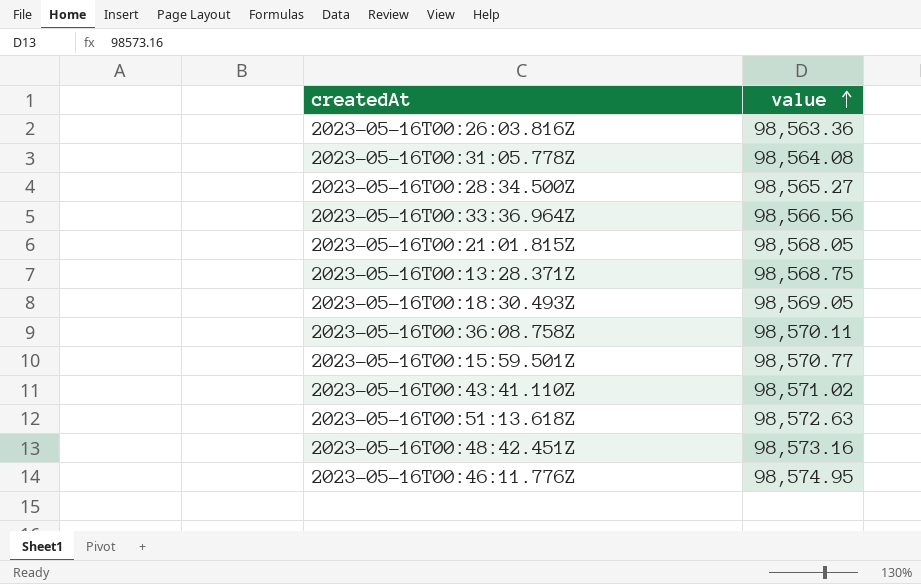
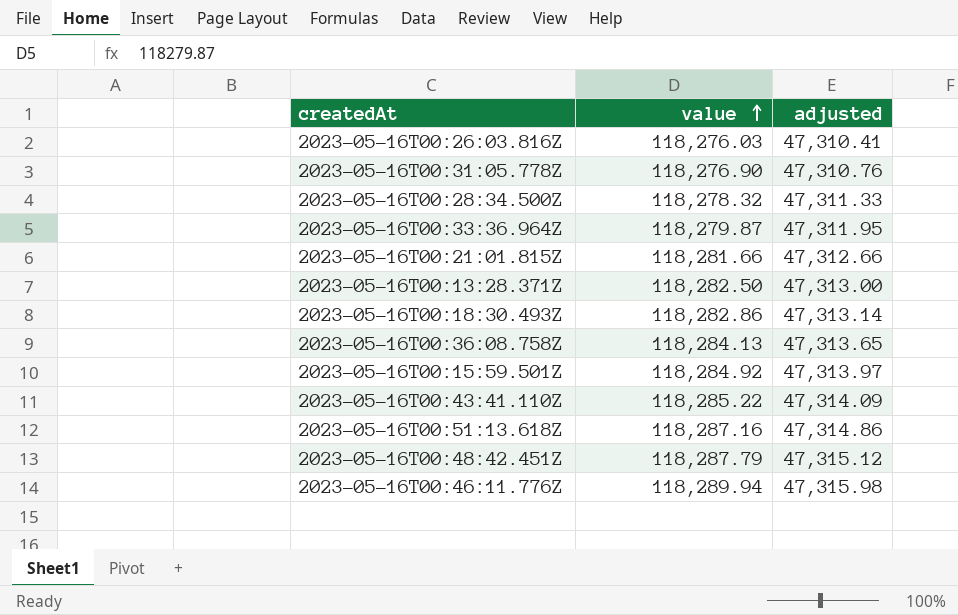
column adjusted | formula: none -> [value] * 0.4
2023-05-16T00:26:03.816Z | value: 98,563.36 -> 118,276.03
2023-05-16T00:31:05.778Z | value: 98,564.08 -> 118,276.90
2023-05-16T00:28:34.500Z | value: 98,565.27 -> 118,278.32
2023-05-16T00:33:36.964Z | value: 98,566.56 -> 118,279.87
2023-05-16T00:21:01.815Z | value: 98,568.05 -> 118,281.66
2023-05-16T00:13:28.371Z | value: 98,568.75 -> 118,282.50
2023-05-16T00:18:30.493Z | value: 98,569.05 -> 118,282.86
2023-05-16T00:36:08.758Z | value: 98,570.11 -> 118,284.13
2023-05-16T00:15:59.501Z | value: 98,570.77 -> 118,284.92
2023-05-16T00:43:41.110Z | value: 98,571.02 -> 118,285.22
2023-05-16T00:51:13.618Z | value: 98,572.63 -> 118,287.16
2023-05-16T00:48:42.451Z | value: 98,573.16 -> 118,287.79
2023-05-16T00:46:11.776Z | value: 98,574.95 -> 118,289.94

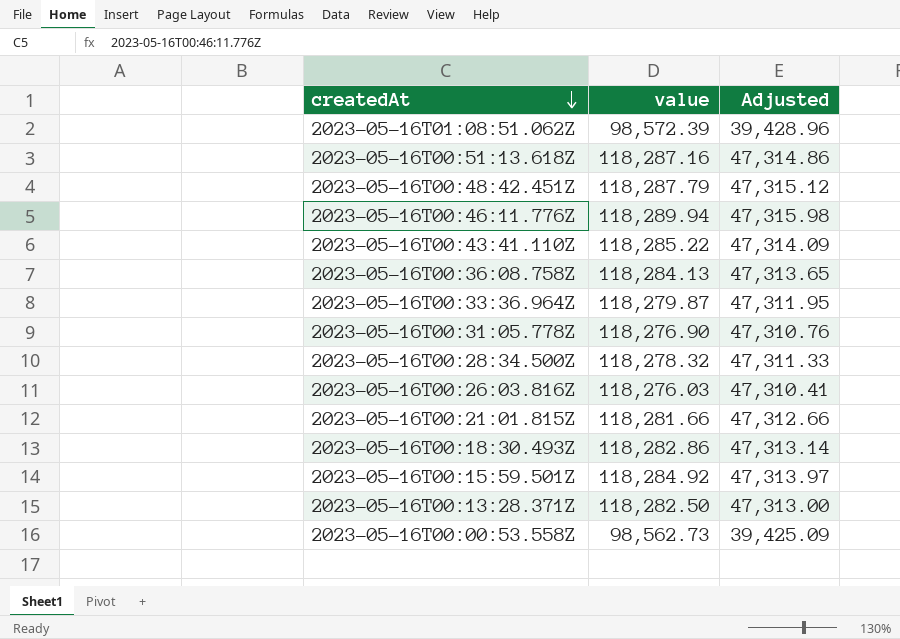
row order: value ascending -> createdAt descending
column name: adjusted -> Adjusted
row 2023-05-16T01:08:51.062Z: none -> 98,572.39 | 39,428.96
row 2023-05-16T00:00:53.558Z: none -> 98,562.73 | 39,425.09

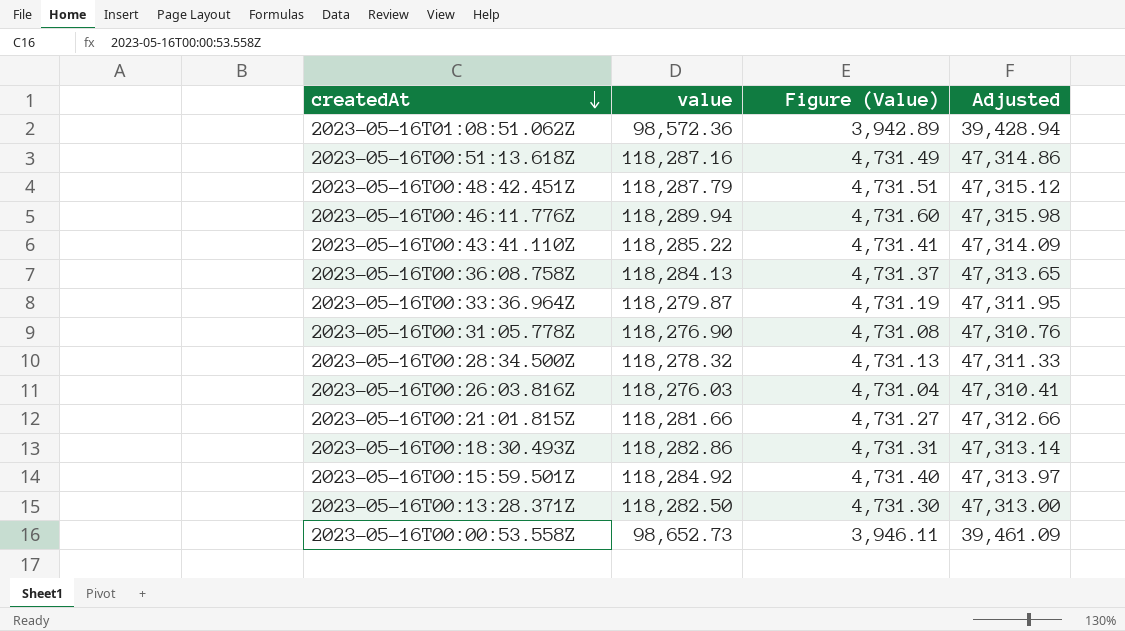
column Figure (Value) | formula: none -> [value] * 0.04
2023-05-16T01:08:51.062Z | value: 98,572.39 -> 98,572.36
2023-05-16T01:08:51.062Z | Adjusted: 39,428.96 -> 39,428.94
2023-05-16T00:00:53.558Z | value: 98,562.73 -> 98,652.73
2023-05-16T00:00:53.558Z | Adjusted: 39,425.09 -> 39,461.09

